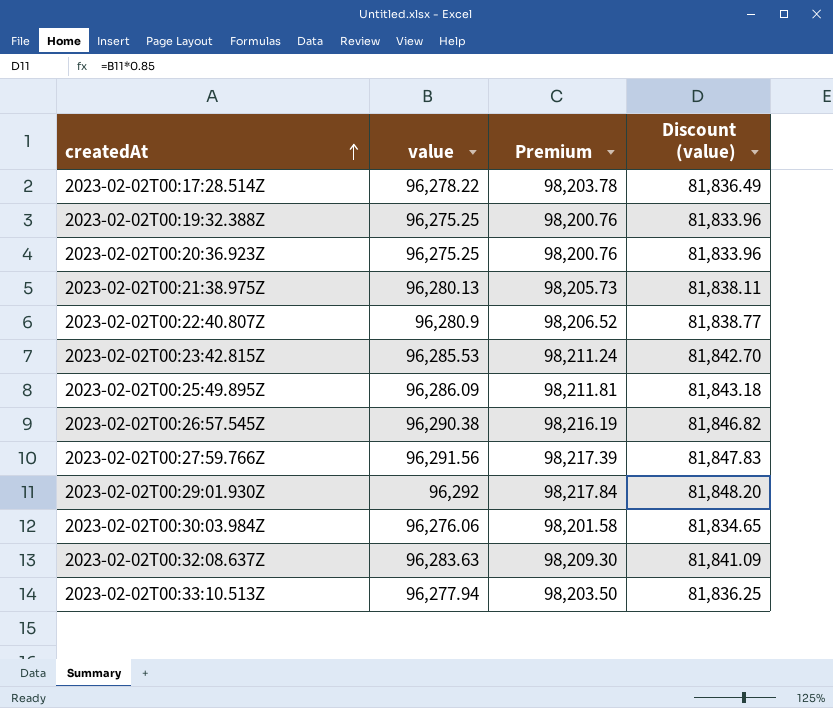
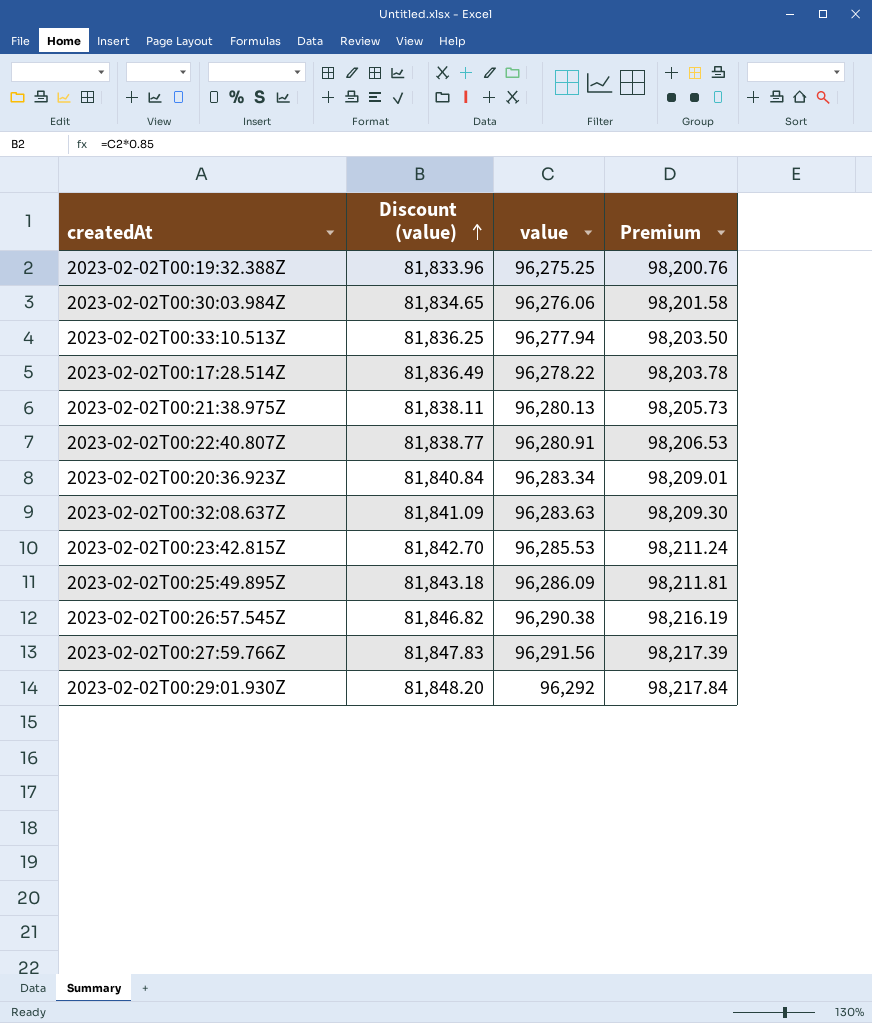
row order: createdAt ascending -> Discount (value) ascending
column Discount (value) | position: 4 -> 2
2023-02-02T00:22:40.807Z | value: 96,280.9 -> 96,280.91
2023-02-02T00:22:40.807Z | Premium: 98,206.52 -> 98,206.53
2023-02-02T00:20:36.923Z | Discount (value): 81,833.96 -> 81,840.84
2023-02-02T00:20:36.923Z | value: 96,275.25 -> 96,283.34
2023-02-02T00:20:36.923Z | Premium: 98,200.76 -> 98,209.01

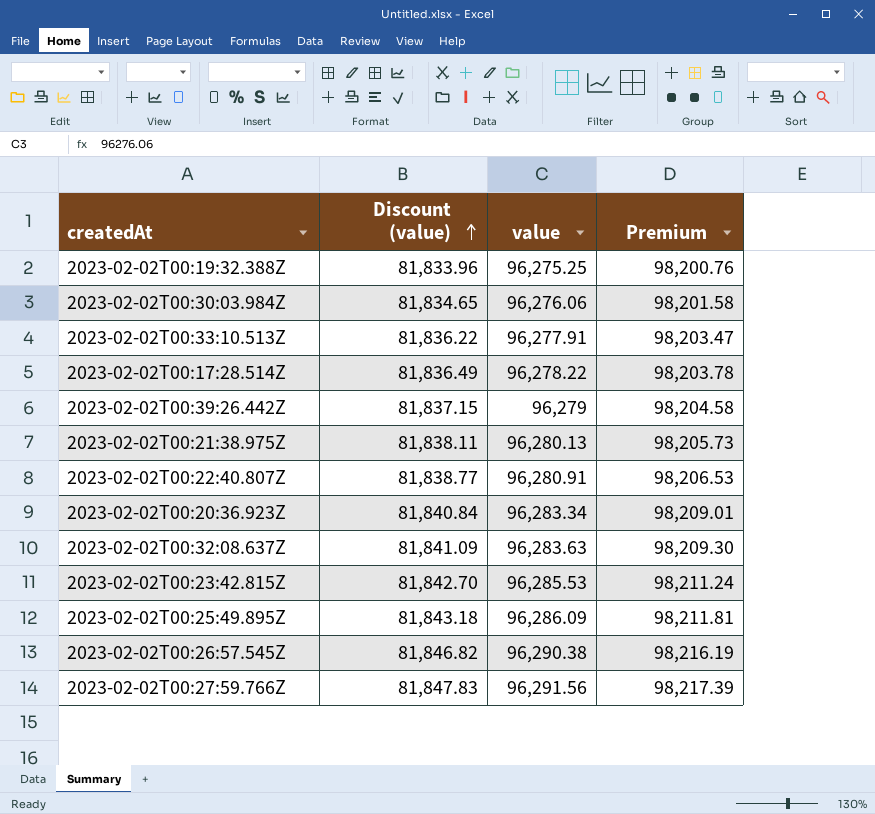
row 2023-02-02T00:29:01.930Z: 81,848.20 | 96,292 | 98,217.84 -> none
2023-02-02T00:33:10.513Z | Discount (value): 81,836.25 -> 81,836.22
2023-02-02T00:33:10.513Z | value: 96,277.94 -> 96,277.91
2023-02-02T00:33:10.513Z | Premium: 98,203.50 -> 98,203.47
row 2023-02-02T00:39:26.442Z: none -> 81,837.15 | 96,279 | 98,204.58

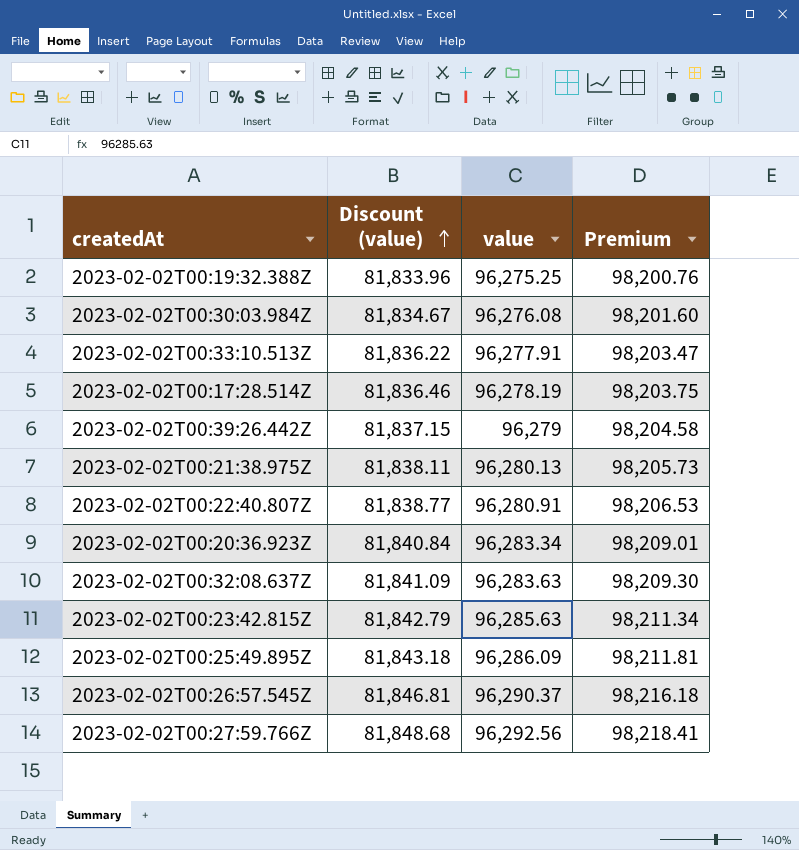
2023-02-02T00:30:03.984Z | Discount (value): 81,834.65 -> 81,834.67
2023-02-02T00:30:03.984Z | value: 96,276.06 -> 96,276.08
2023-02-02T00:30:03.984Z | Premium: 98,201.58 -> 98,201.60
2023-02-02T00:17:28.514Z | Discount (value): 81,836.49 -> 81,836.46
2023-02-02T00:17:28.514Z | value: 96,278.22 -> 96,278.19
2023-02-02T00:17:28.514Z | Premium: 98,203.78 -> 98,203.75
2023-02-02T00:23:42.815Z | Discount (value): 81,842.70 -> 81,842.79
2023-02-02T00:23:42.815Z | value: 96,285.53 -> 96,285.63
2023-02-02T00:23:42.815Z | Premium: 98,211.24 -> 98,211.34
2023-02-02T00:26:57.545Z | Discount (value): 81,846.82 -> 81,846.81
2023-02-02T00:26:57.545Z | value: 96,290.38 -> 96,290.37
2023-02-02T00:26:57.545Z | Premium: 98,216.19 -> 98,216.18
2023-02-02T00:27:59.766Z | Discount (value): 81,847.83 -> 81,848.68
2023-02-02T00:27:59.766Z | value: 96,291.56 -> 96,292.56
2023-02-02T00:27:59.766Z | Premium: 98,217.39 -> 98,218.41

